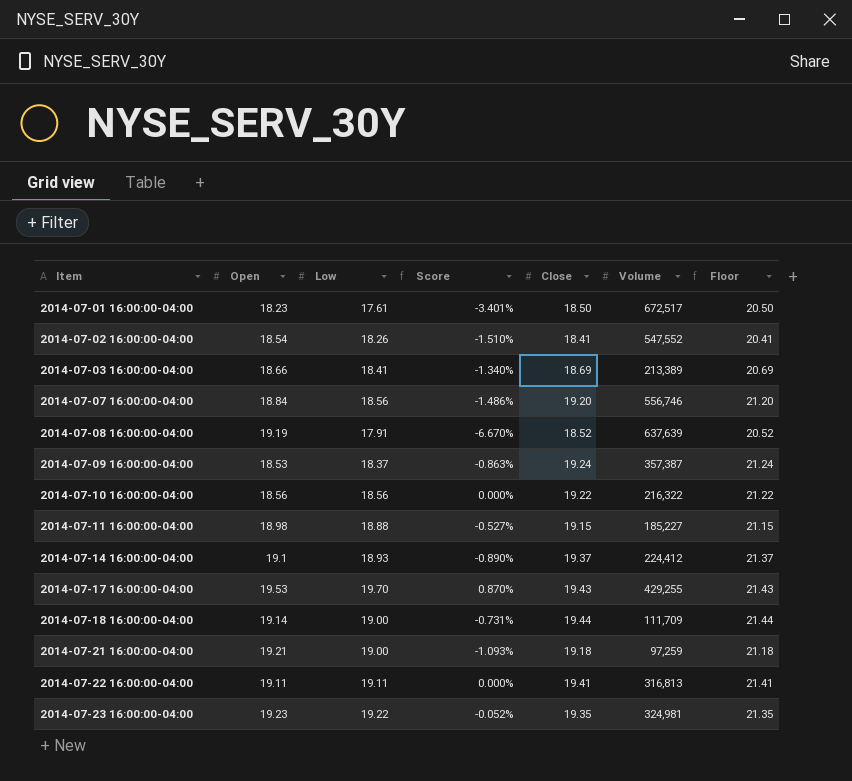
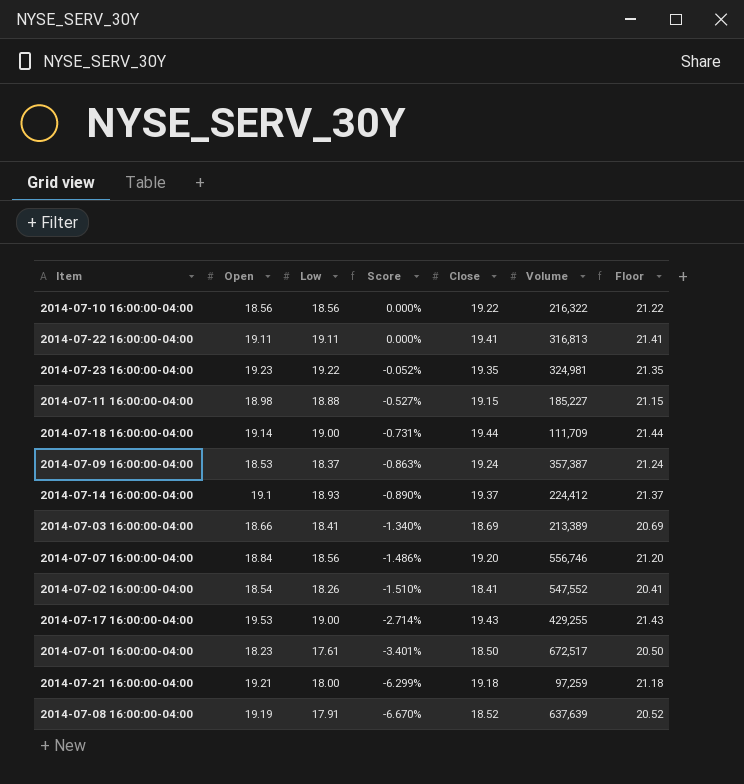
row order: Item ascending -> Score descending
2014-07-17 16:00:00-04:00 | Low: 19.70 -> 19.00
2014-07-17 16:00:00-04:00 | Score: 0.870% -> -2.714%
2014-07-21 16:00:00-04:00 | Low: 19.00 -> 18.00
2014-07-21 16:00:00-04:00 | Score: -1.093% -> -6.299%

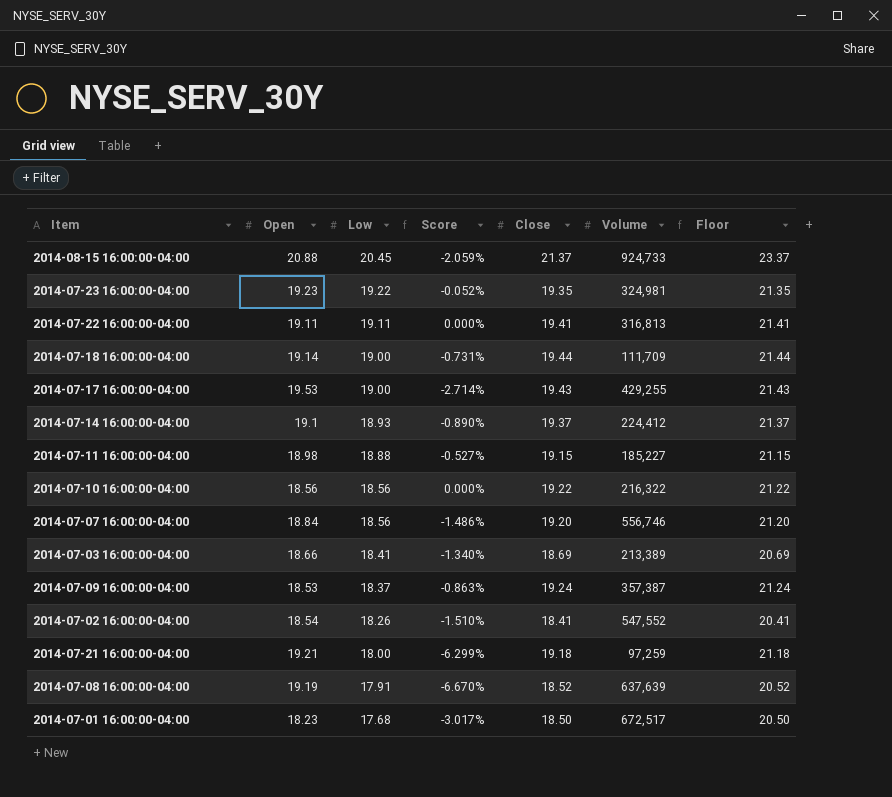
row order: Score descending -> Low descending
row 2014-08-15 16:00:00-04:00: none -> 20.88 | 20.45 | -2.059% | 21.37 | 924,733 | 23.37
2014-07-01 16:00:00-04:00 | Low: 17.61 -> 17.68
2014-07-01 16:00:00-04:00 | Score: -3.401% -> -3.017%

